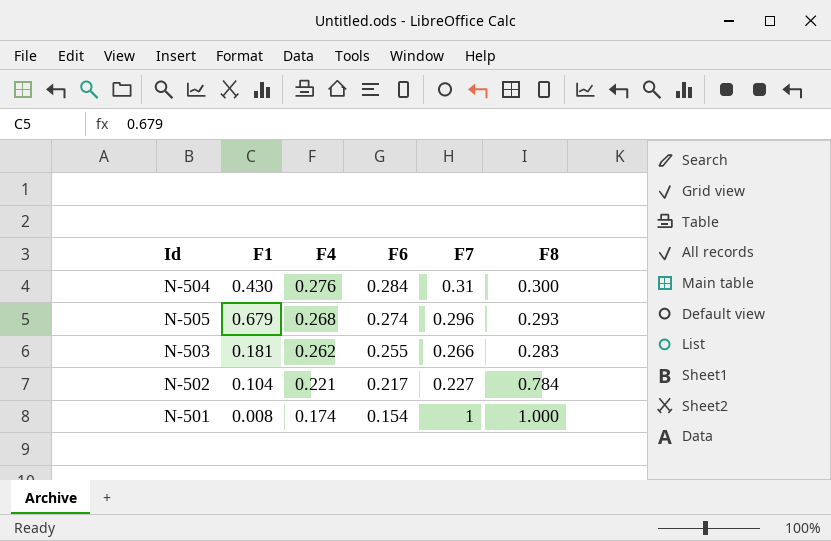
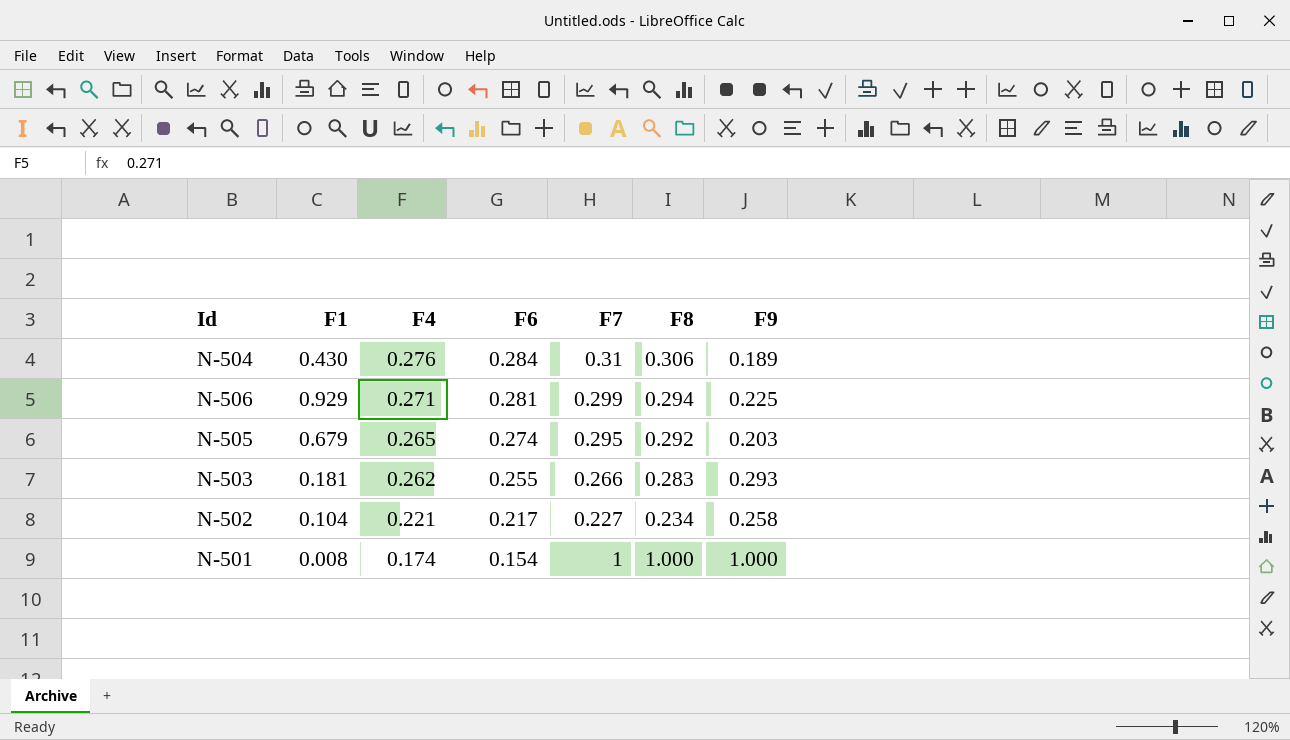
column F9 | position: none -> 7
N-504 | F8: 0.300 -> 0.306
row N-506: none -> 0.929 | 0.271 | 0.281 | 0.299 | 0.294 | 0.225
N-505 | F4: 0.268 -> 0.265
N-505 | F7: 0.296 -> 0.295
N-505 | F8: 0.293 -> 0.292
N-502 | F8: 0.784 -> 0.234

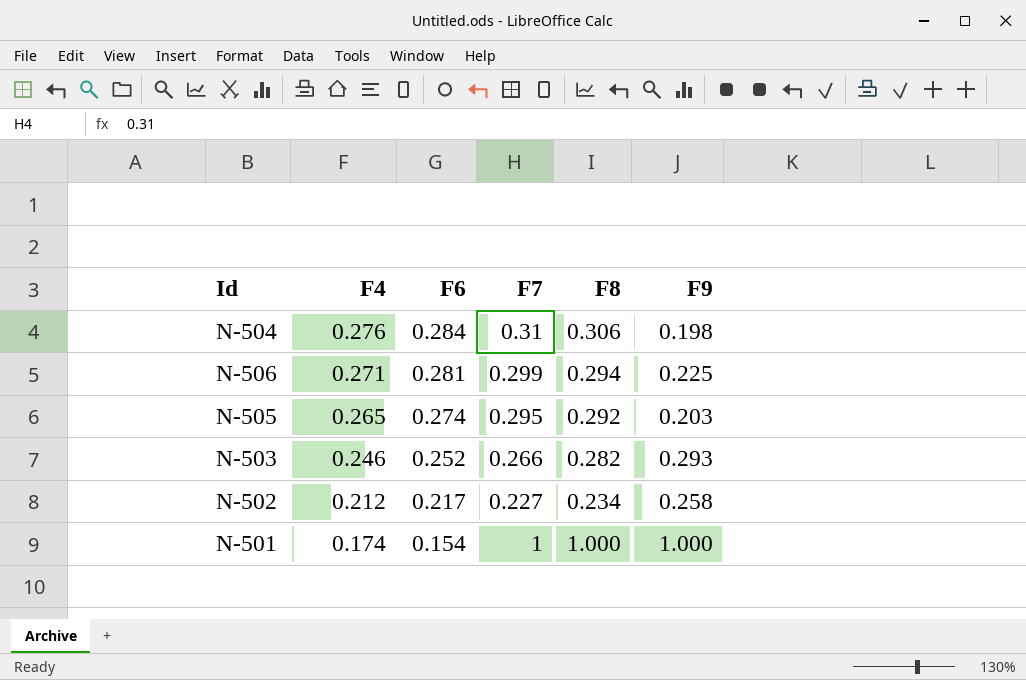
column F1 | position: 2 -> none
N-504 | F9: 0.189 -> 0.198
N-503 | F4: 0.262 -> 0.246
N-503 | F6: 0.255 -> 0.252
N-503 | F8: 0.283 -> 0.282
N-502 | F4: 0.221 -> 0.212

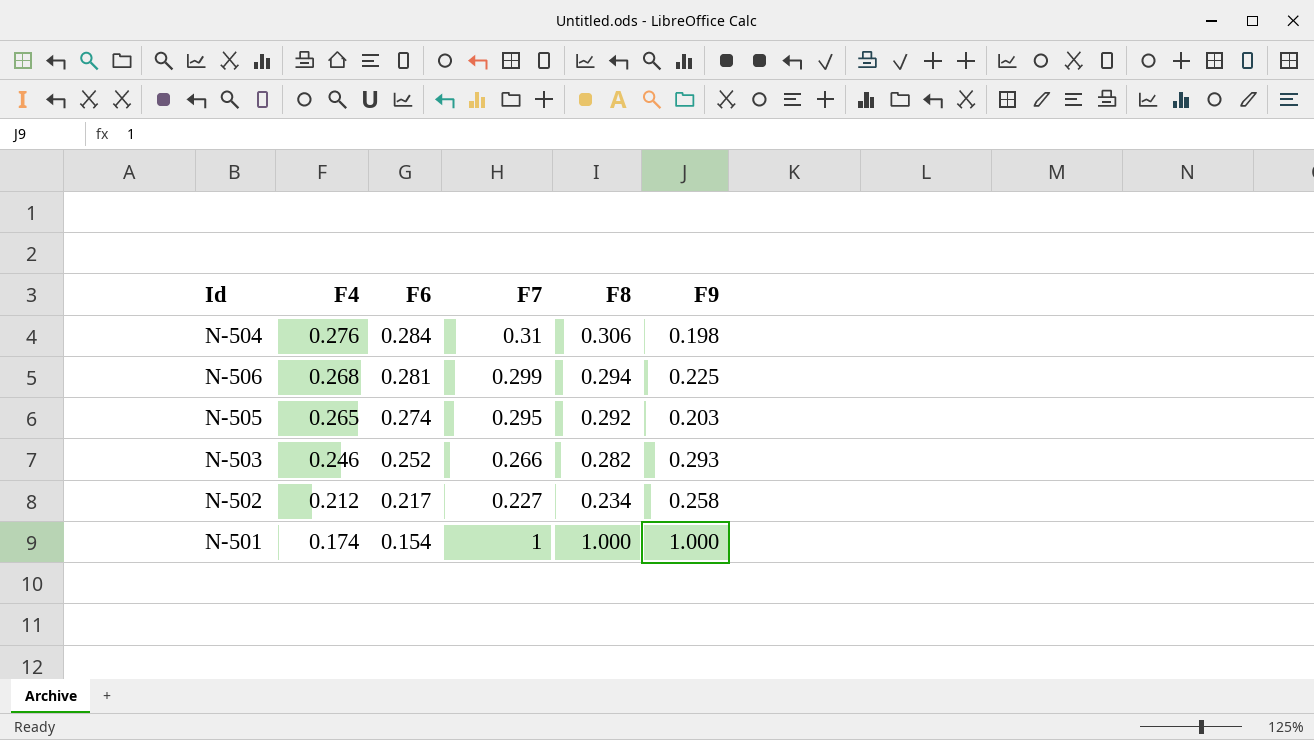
N-506 | F4: 0.271 -> 0.268

